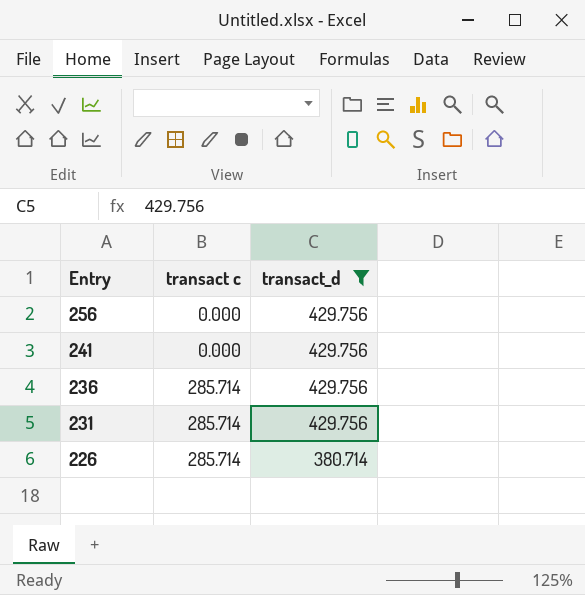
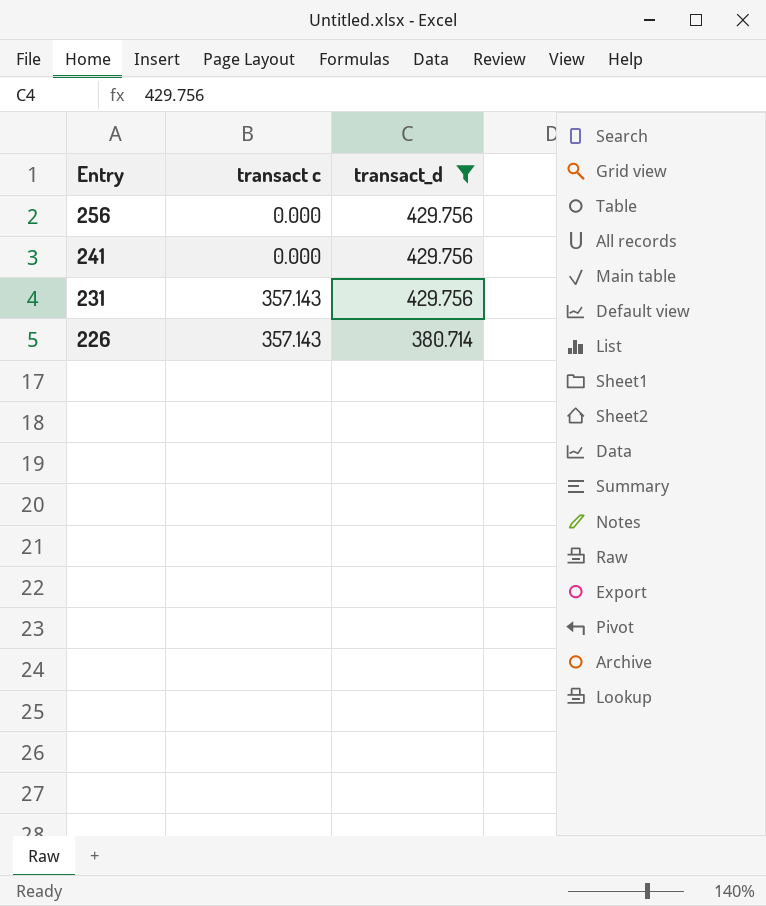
row 236: 285.714 | 429.756 -> none
231 | transact c: 285.714 -> 357.143
226 | transact c: 285.714 -> 357.143

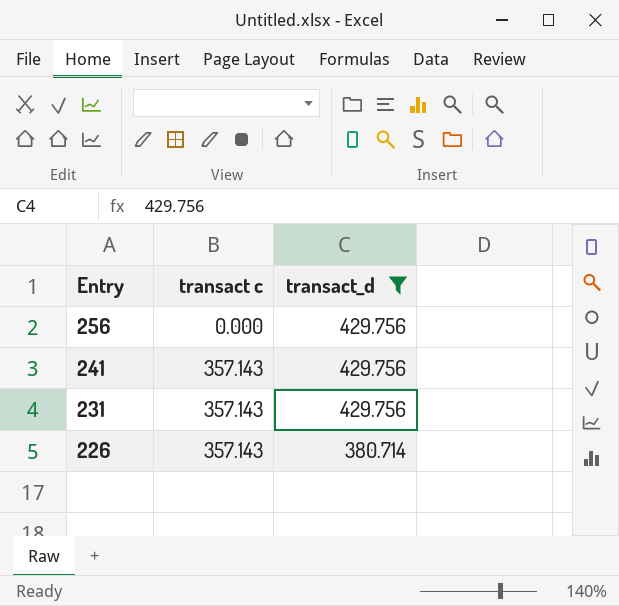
241 | transact c: 0.000 -> 357.143

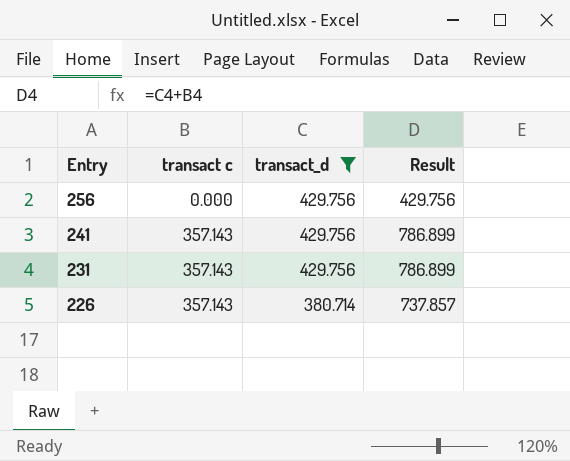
column Result | formula: none -> [transact c] + [transact_d]

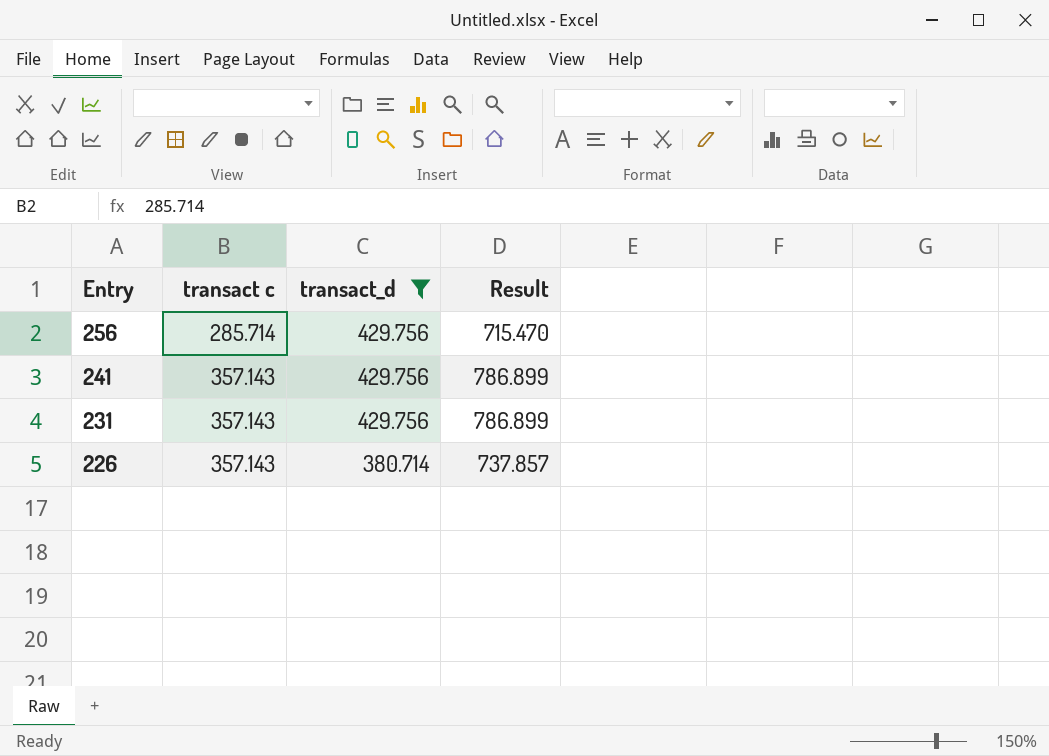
256 | transact c: 0.000 -> 285.714
256 | Result: 429.756 -> 715.470

